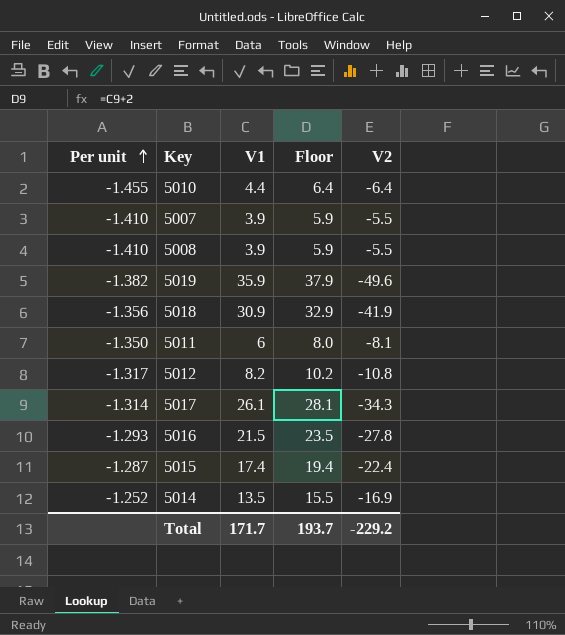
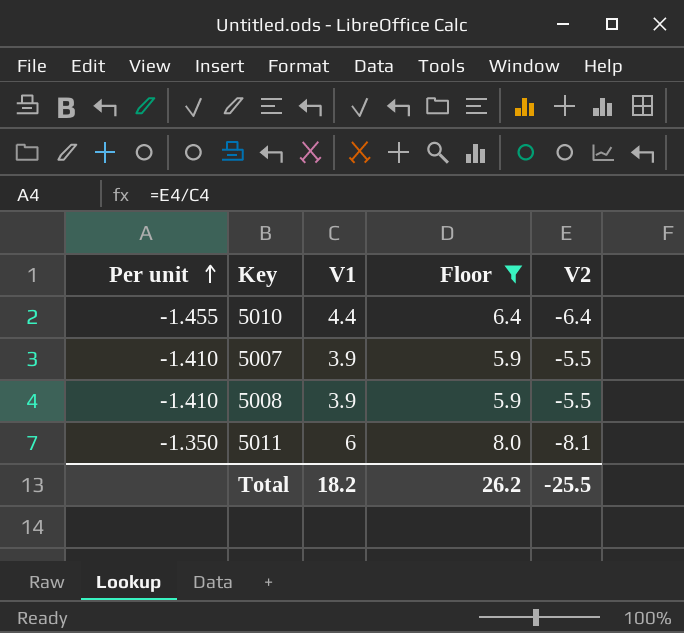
filter: none -> Floor <= 8.0
Total | V1: 171.7 -> 18.2
Total | Floor: 193.7 -> 26.2
Total | V2: -229.2 -> -25.5

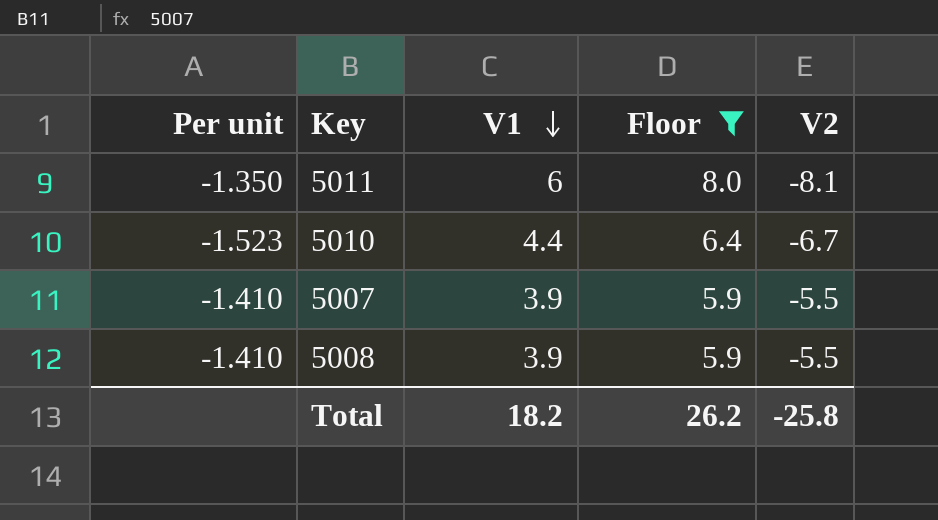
row order: Per unit ascending -> V1 descending
5010 | Per unit: -1.455 -> -1.523
5010 | V2: -6.4 -> -6.7
Total | V2: -25.5 -> -25.8

